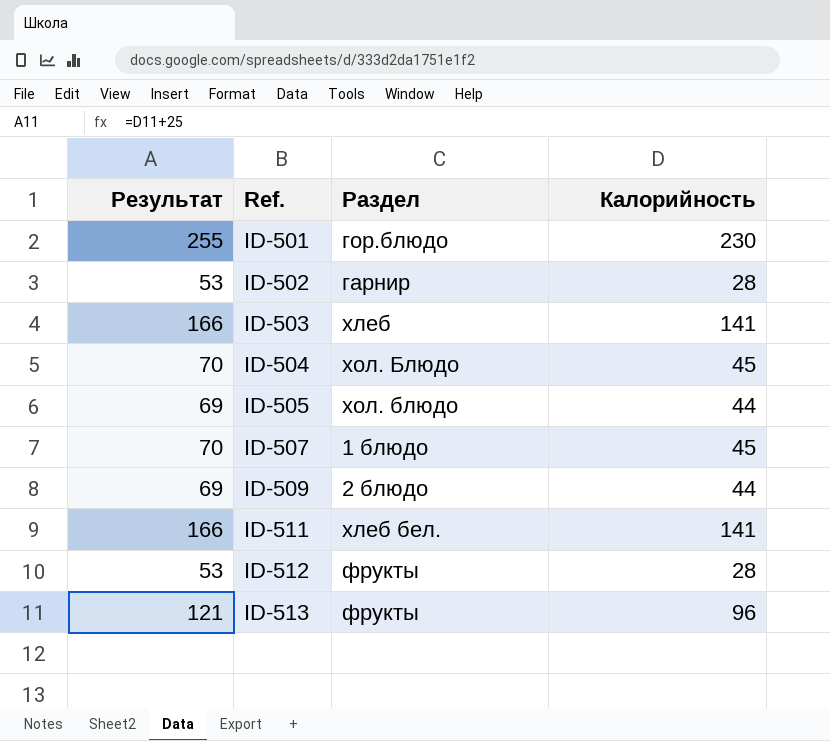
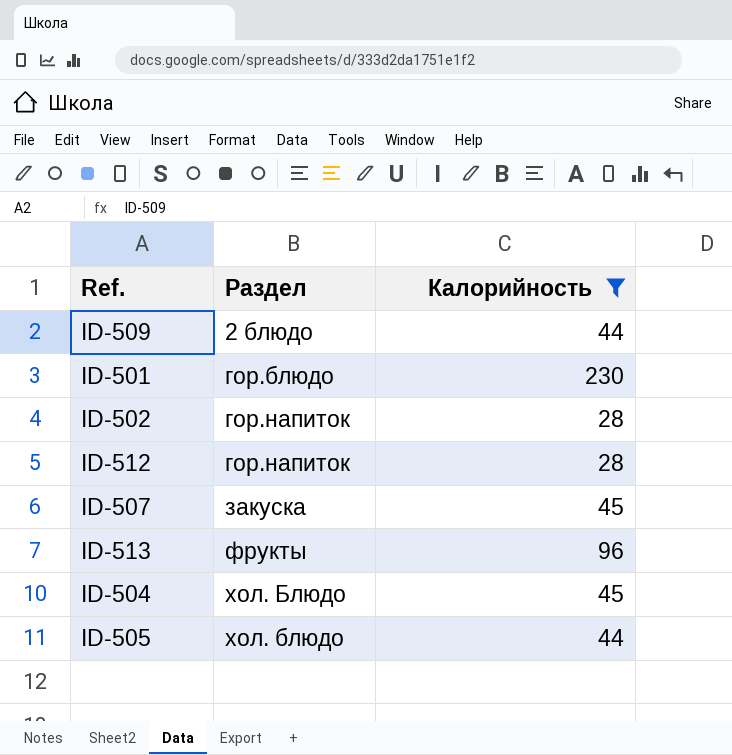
filter: none -> Калорийность != 141
row order: Ref. ascending -> Раздел ascending
column Результат | formula: [Калорийность] + 25 -> none
ID-502 | Раздел: гарнир -> гор.напиток
ID-512 | Раздел: фрукты -> гор.напиток
ID-507 | Раздел: 1 блюдо -> закуска

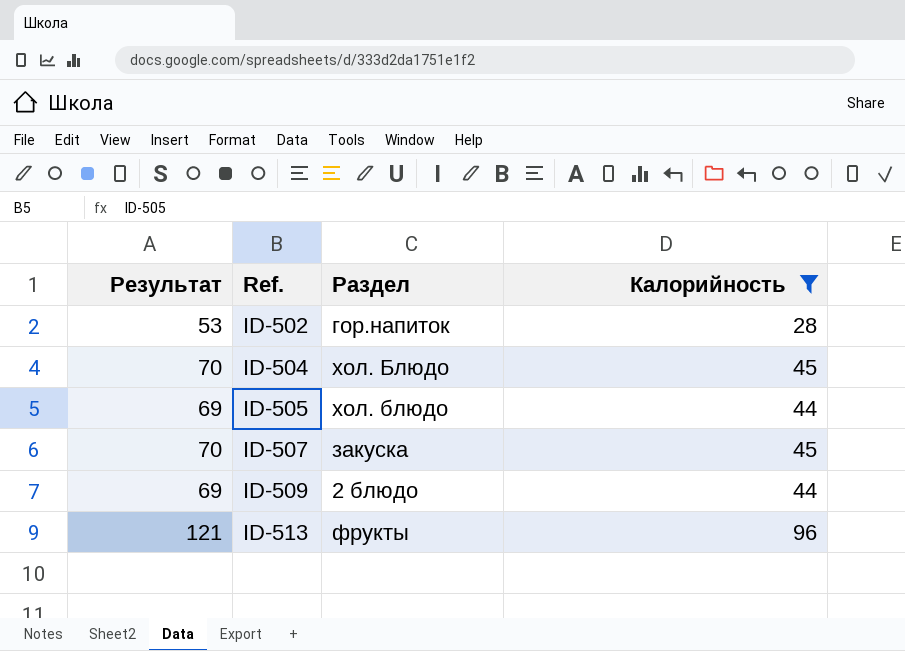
row order: Раздел ascending -> Ref. ascending
column Результат | formula: none -> [Калорийность] + 25
row ID-501: гор.блюдо | 230 -> none
row ID-512: гор.напиток | 28 -> none

